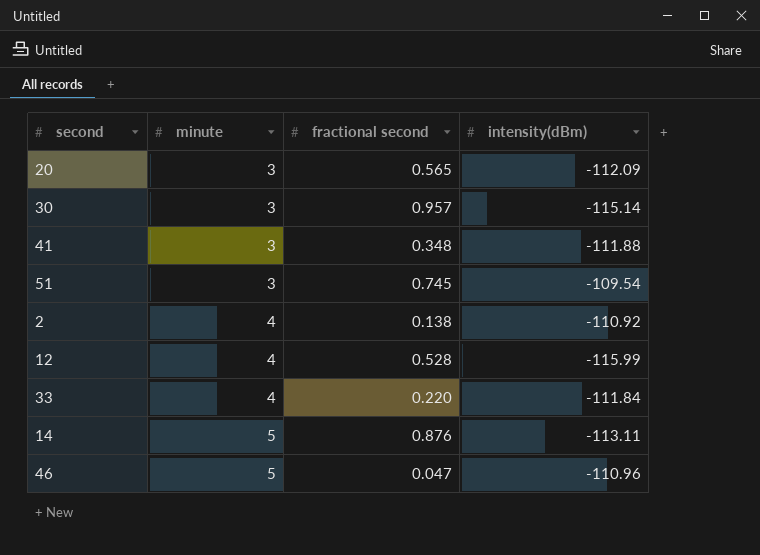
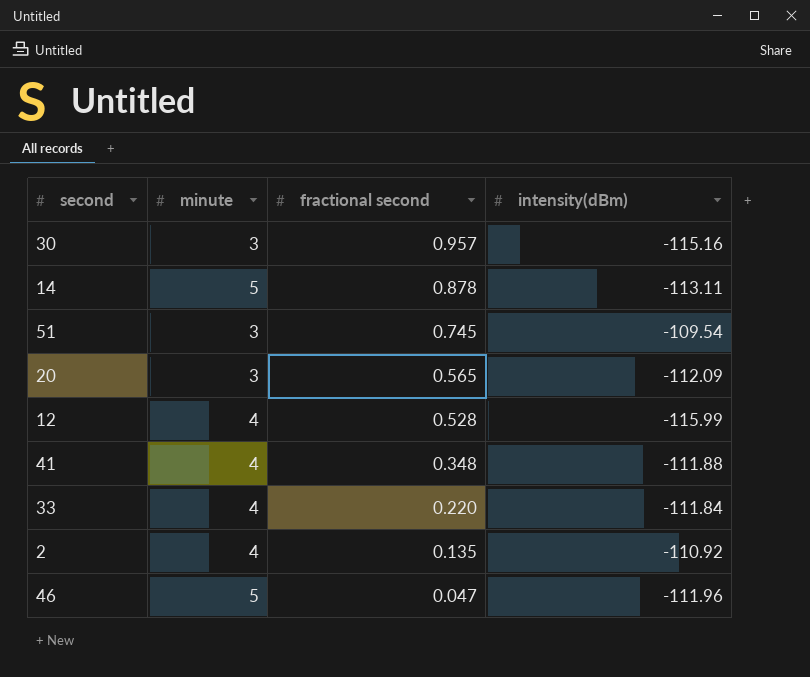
row order: minute ascending -> fractional second descending
30 | intensity(dBm): -115.14 -> -115.16
14 | fractional second: 0.876 -> 0.878
41 | minute: 3 -> 4
2 | fractional second: 0.138 -> 0.135
46 | intensity(dBm): -110.96 -> -111.96

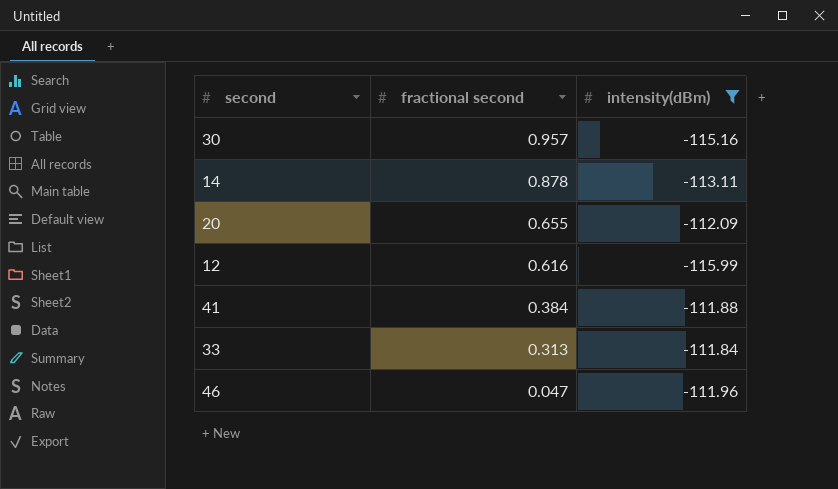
filter: none -> intensity(dBm) <= -111.84
column minute | position: 2 -> none
20 | fractional second: 0.565 -> 0.655
12 | fractional second: 0.528 -> 0.616
41 | fractional second: 0.348 -> 0.384
33 | fractional second: 0.220 -> 0.313

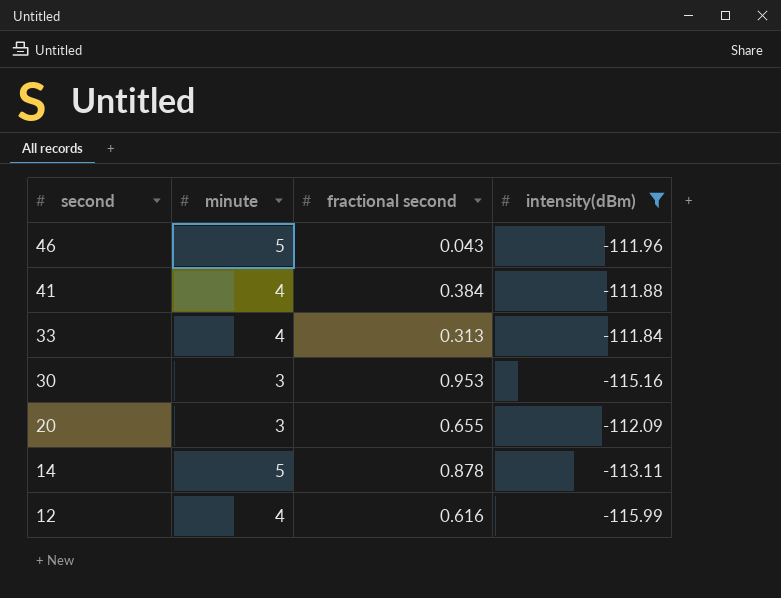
row order: fractional second descending -> second descending
column minute | position: none -> 2
46 | fractional second: 0.047 -> 0.043
30 | fractional second: 0.957 -> 0.953

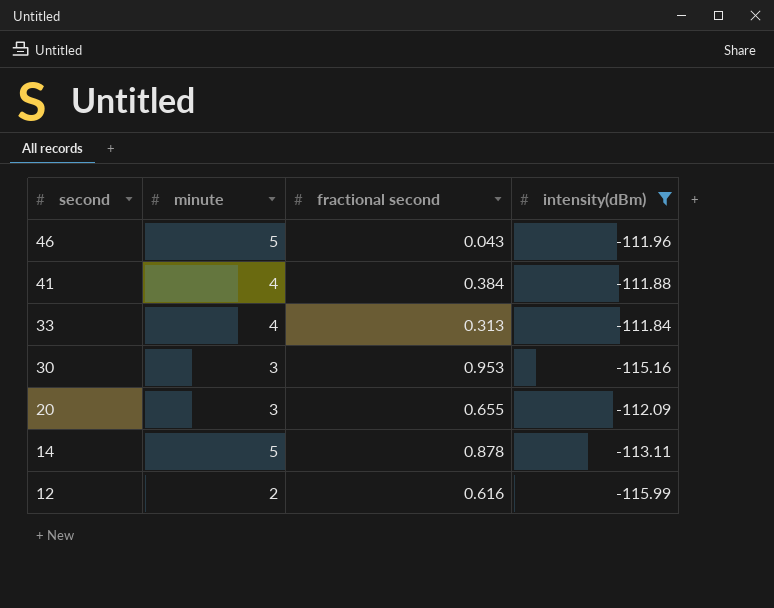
12 | minute: 4 -> 2

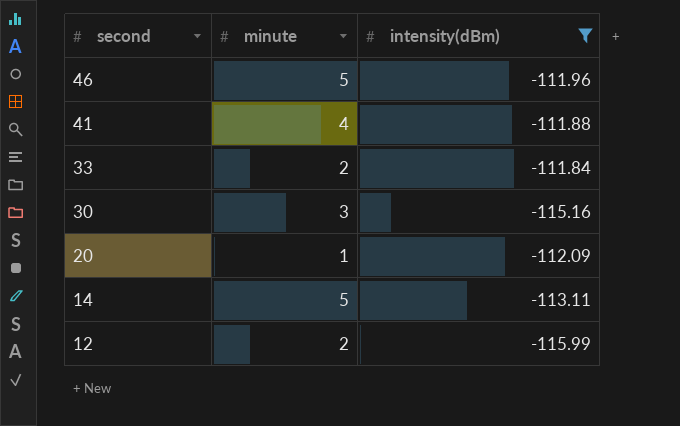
column fractional second | position: 3 -> none
33 | minute: 4 -> 2
20 | minute: 3 -> 1

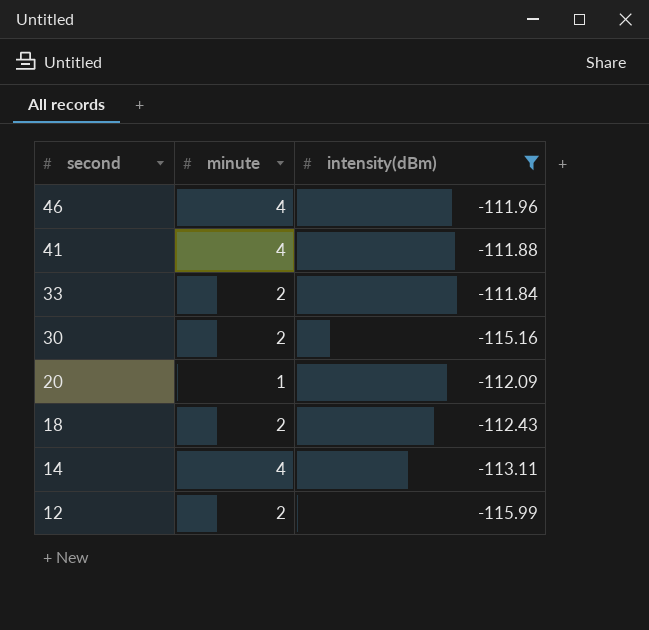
46 | minute: 5 -> 4
30 | minute: 3 -> 2
row 18: none -> 2 | -112.43
14 | minute: 5 -> 4

